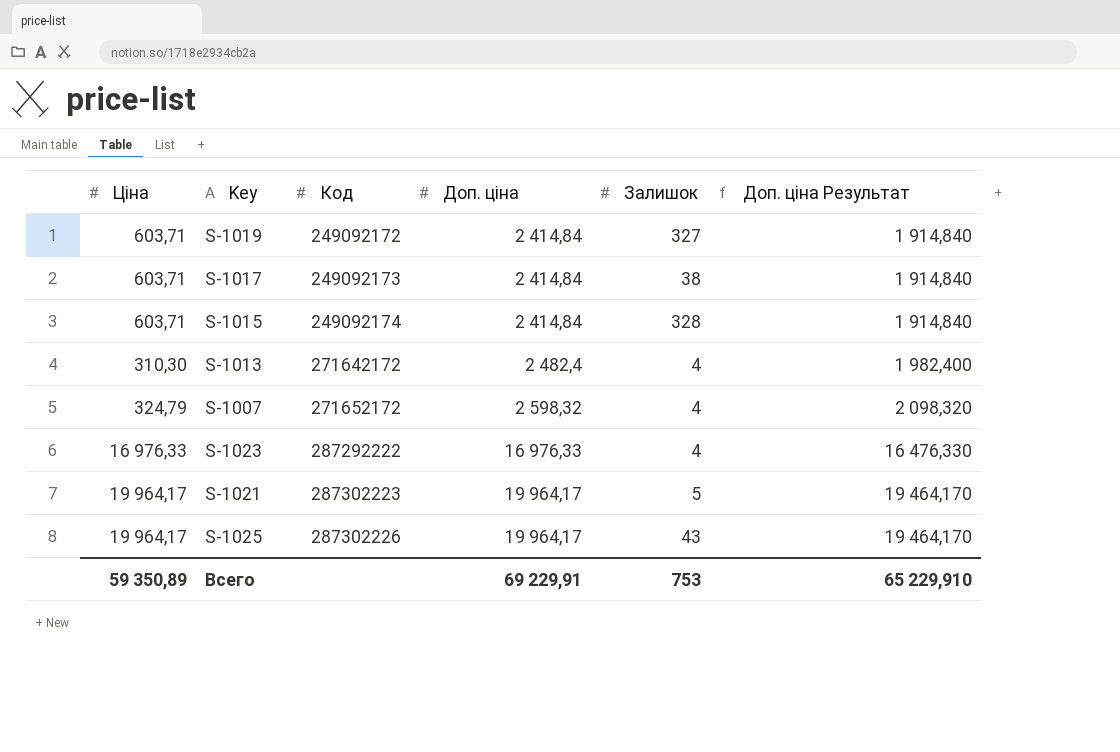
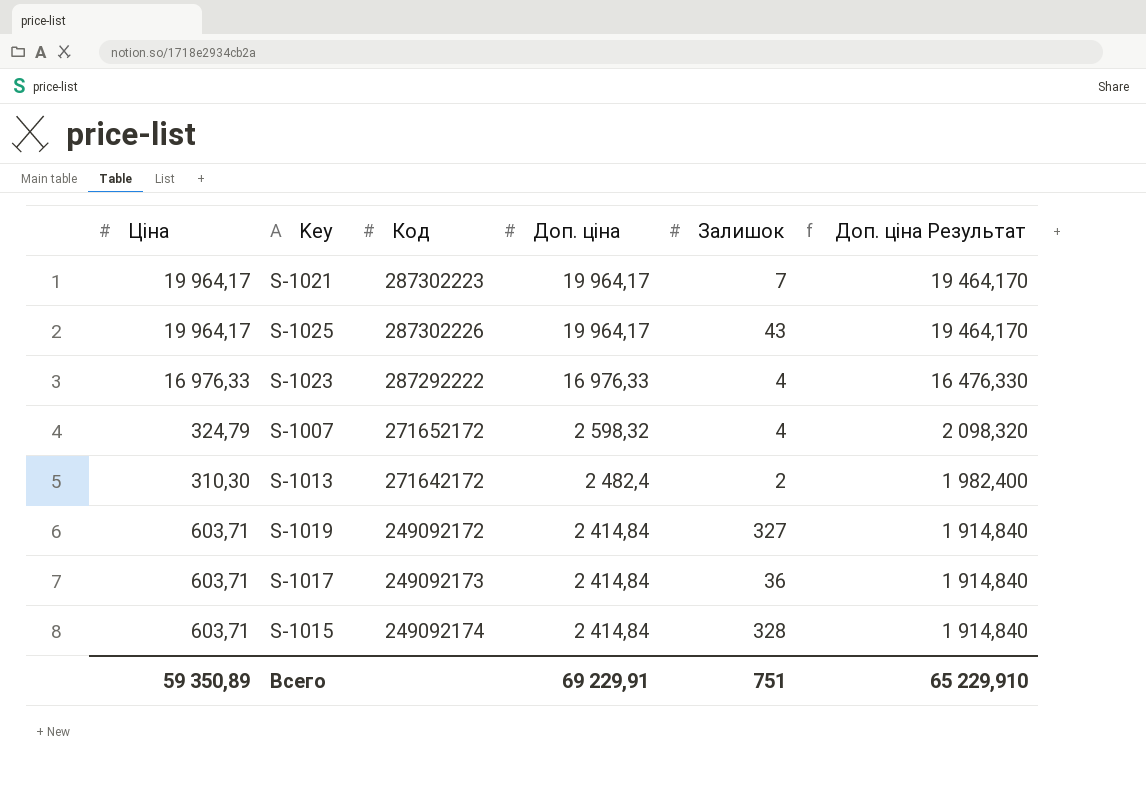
row order: Код ascending -> Доп. ціна descending
S-1021 | Залишок: 5 -> 7
S-1013 | Залишок: 4 -> 2
S-1017 | Залишок: 38 -> 36
Всего | Залишок: 753 -> 751

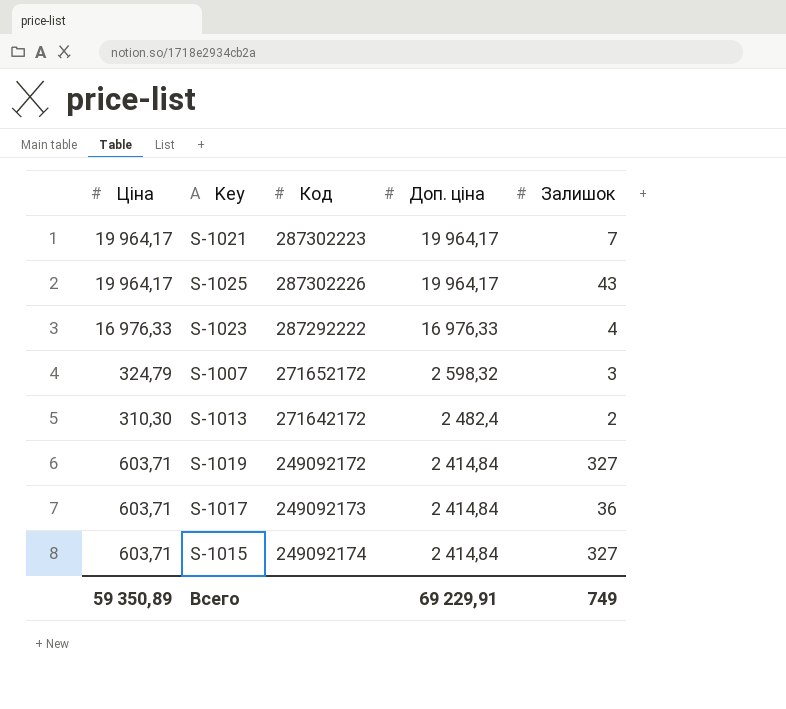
column Доп. ціна Результат | formula: [Доп. ціна] - 500 -> none
S-1007 | Залишок: 4 -> 3
S-1015 | Залишок: 328 -> 327
Всего | Залишок: 751 -> 749

